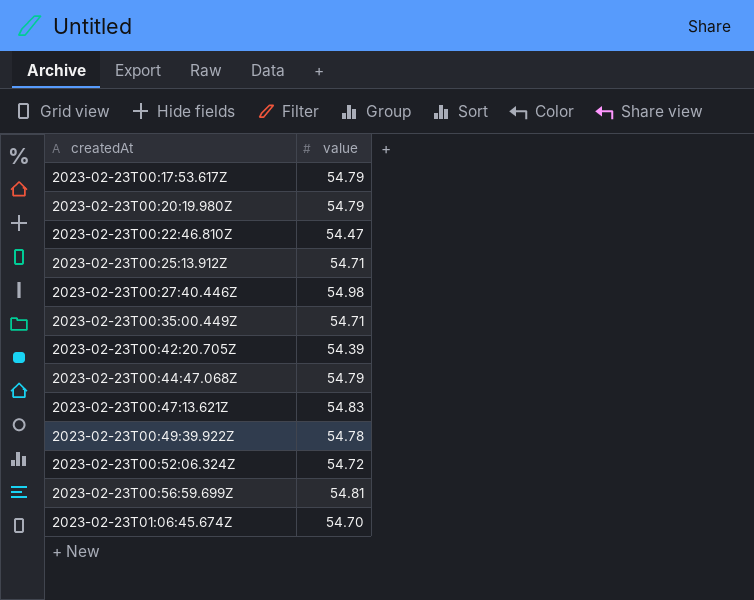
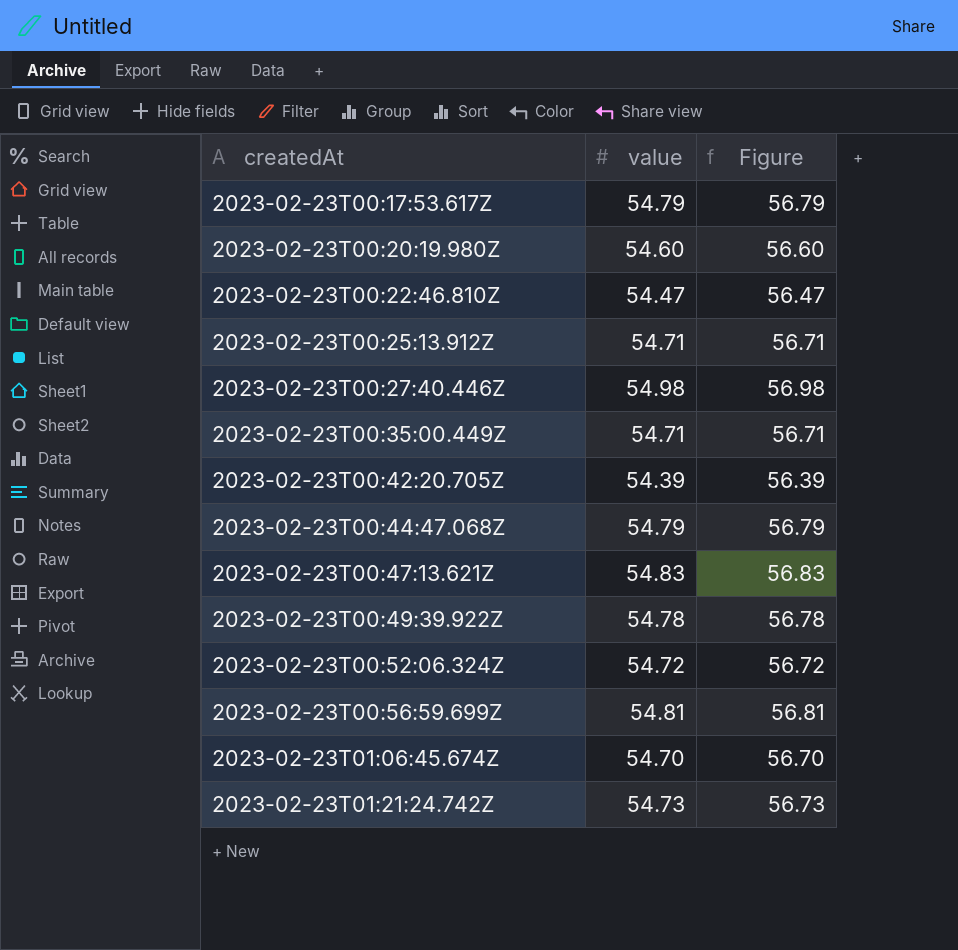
column Figure | formula: none -> [value] + 2
2023-02-23T00:20:19.980Z | value: 54.79 -> 54.60
row 2023-02-23T01:21:24.742Z: none -> 54.73 | 56.73

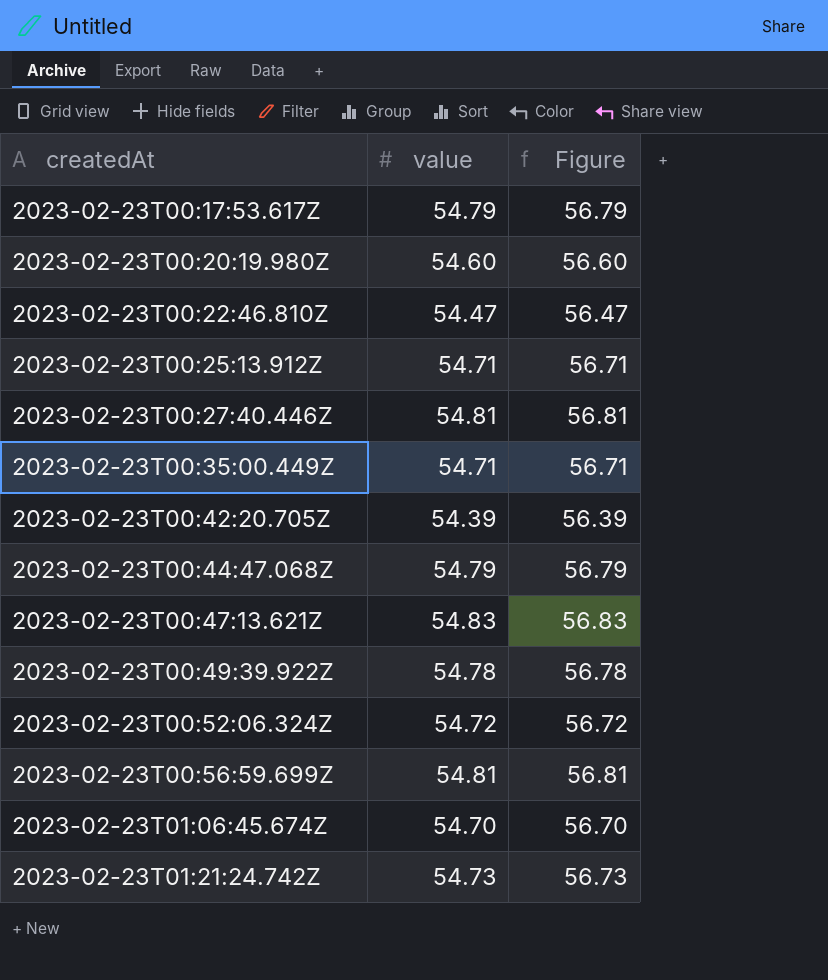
2023-02-23T00:27:40.446Z | value: 54.98 -> 54.81
2023-02-23T00:27:40.446Z | Figure: 56.98 -> 56.81

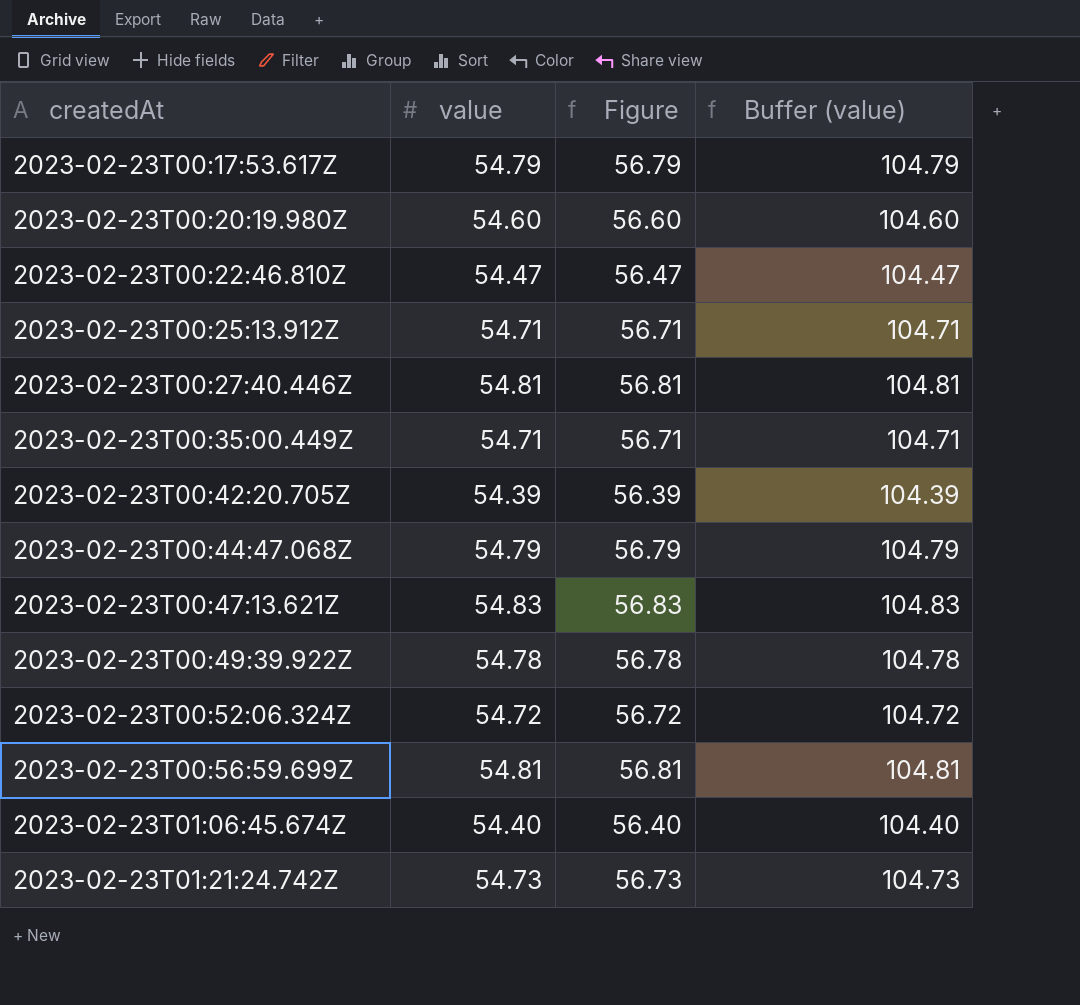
column Buffer (value) | formula: none -> [value] + 50
2023-02-23T01:06:45.674Z | value: 54.70 -> 54.40
2023-02-23T01:06:45.674Z | Figure: 56.70 -> 56.40

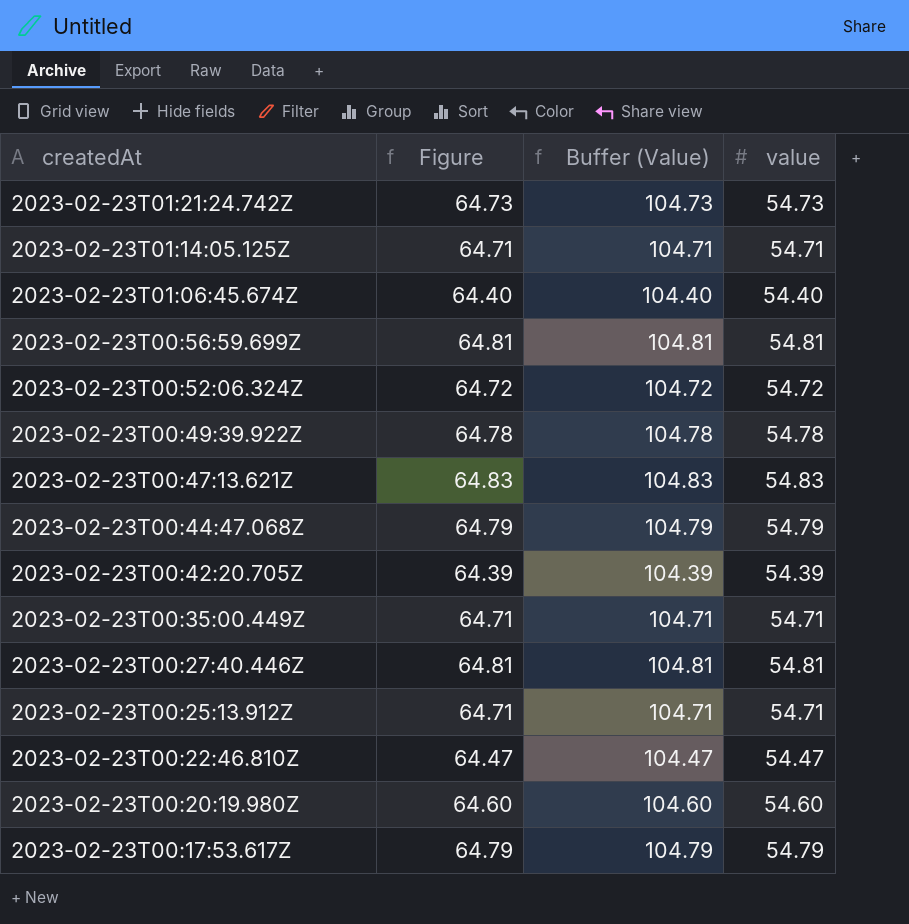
row order: createdAt ascending -> createdAt descending
column Figure | formula: [value] + 2 -> [value] + 10
column name: Buffer (value) -> Buffer (Value)
column value | position: 2 -> 4
row 2023-02-23T01:14:05.125Z: none -> 64.71 | 104.71 | 54.71

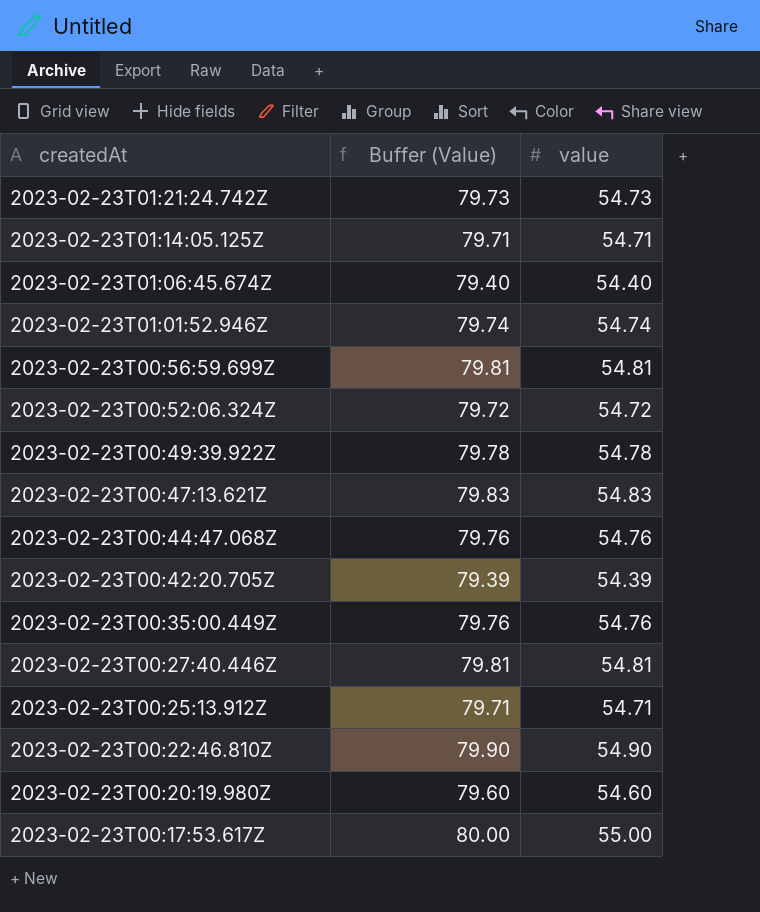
column Figure | formula: [value] + 10 -> none
column Buffer (Value) | formula: [value] + 50 -> [value] + 25
row 2023-02-23T01:01:52.946Z: none -> 79.74 | 54.74
2023-02-23T00:44:47.068Z | value: 54.79 -> 54.76
2023-02-23T00:35:00.449Z | value: 54.71 -> 54.76
2023-02-23T00:22:46.810Z | value: 54.47 -> 54.90
2023-02-23T00:17:53.617Z | value: 54.79 -> 55.00

